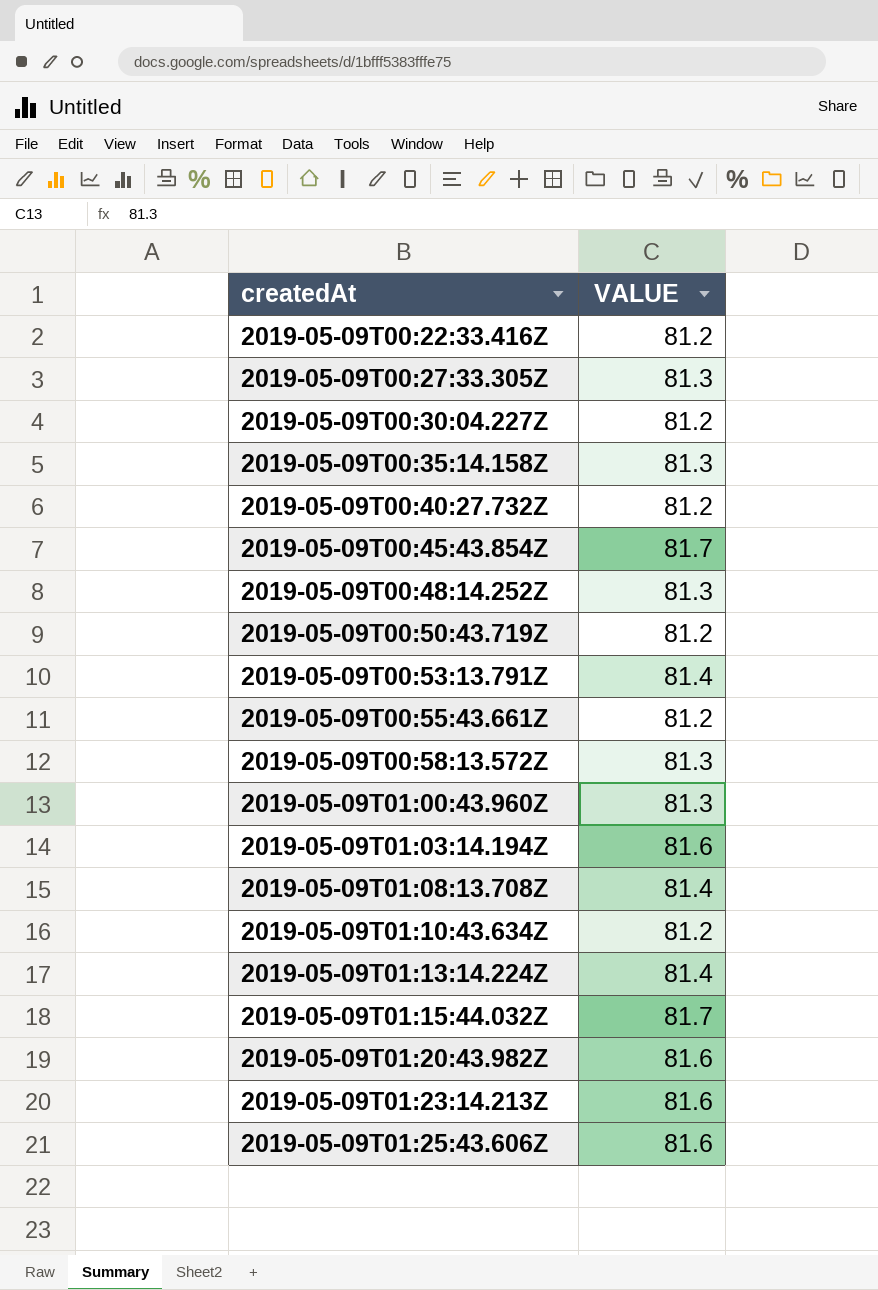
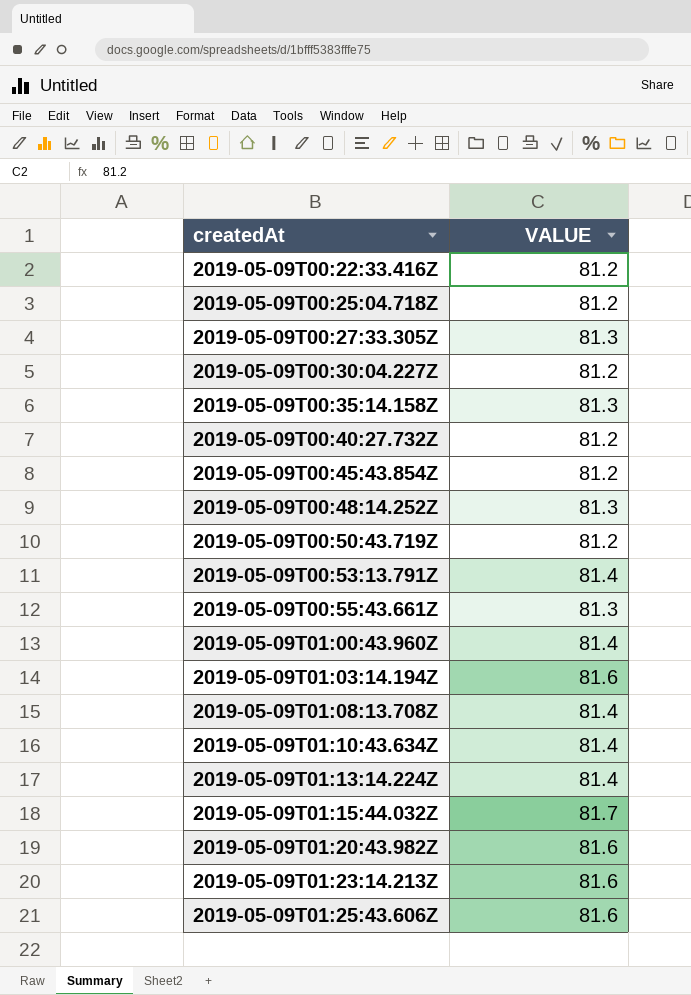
row 2019-05-09T00:58:13.572Z: 81.3 -> none
row 2019-05-09T00:25:04.718Z: none -> 81.2
2019-05-09T00:45:43.854Z | VALUE: 81.7 -> 81.2
2019-05-09T00:55:43.661Z | VALUE: 81.2 -> 81.3
2019-05-09T01:00:43.960Z | VALUE: 81.3 -> 81.4
2019-05-09T01:10:43.634Z | VALUE: 81.2 -> 81.4

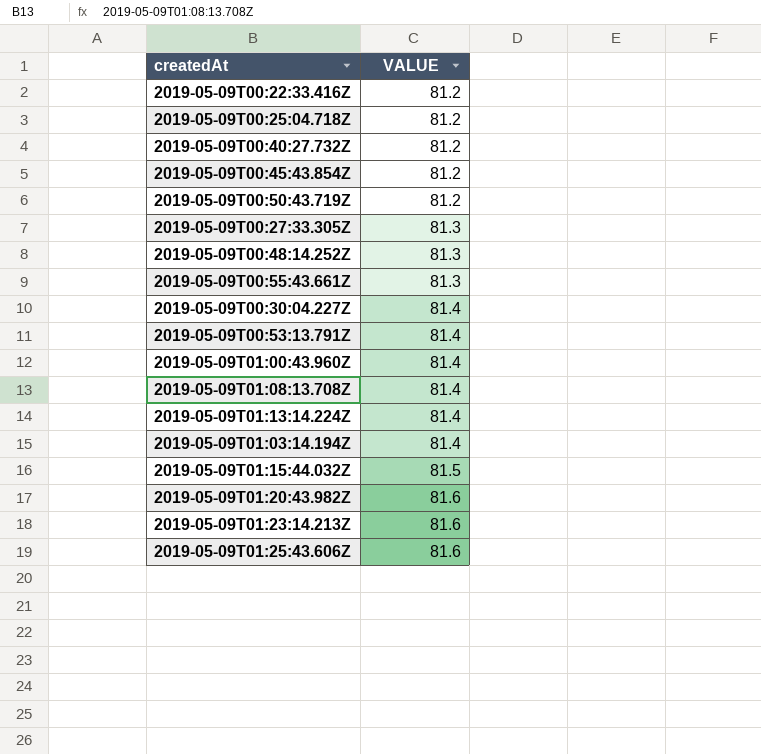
row order: createdAt ascending -> VALUE ascending
row 2019-05-09T00:35:14.158Z: 81.3 -> none
row 2019-05-09T01:10:43.634Z: 81.4 -> none
2019-05-09T00:30:04.227Z | VALUE: 81.2 -> 81.4
2019-05-09T01:03:14.194Z | VALUE: 81.6 -> 81.4
2019-05-09T01:15:44.032Z | VALUE: 81.7 -> 81.5

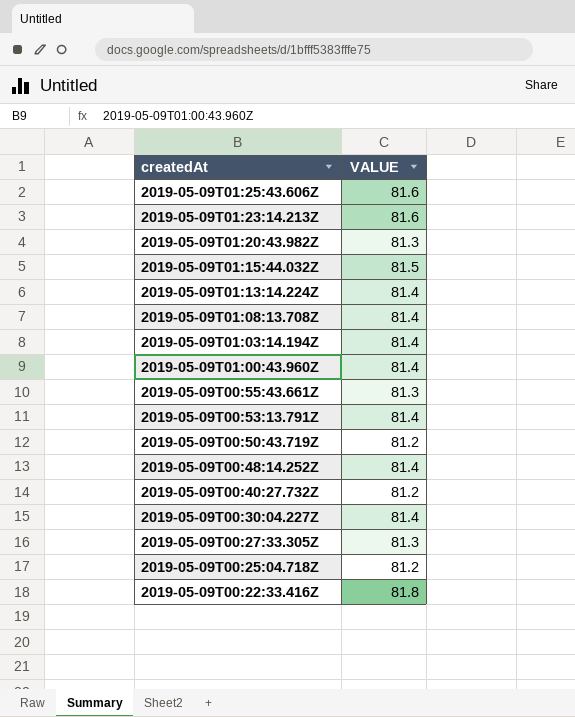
row order: VALUE ascending -> createdAt descending
row 2019-05-09T00:45:43.854Z: 81.2 -> none
2019-05-09T01:20:43.982Z | VALUE: 81.6 -> 81.3
2019-05-09T00:48:14.252Z | VALUE: 81.3 -> 81.4
2019-05-09T00:22:33.416Z | VALUE: 81.2 -> 81.8

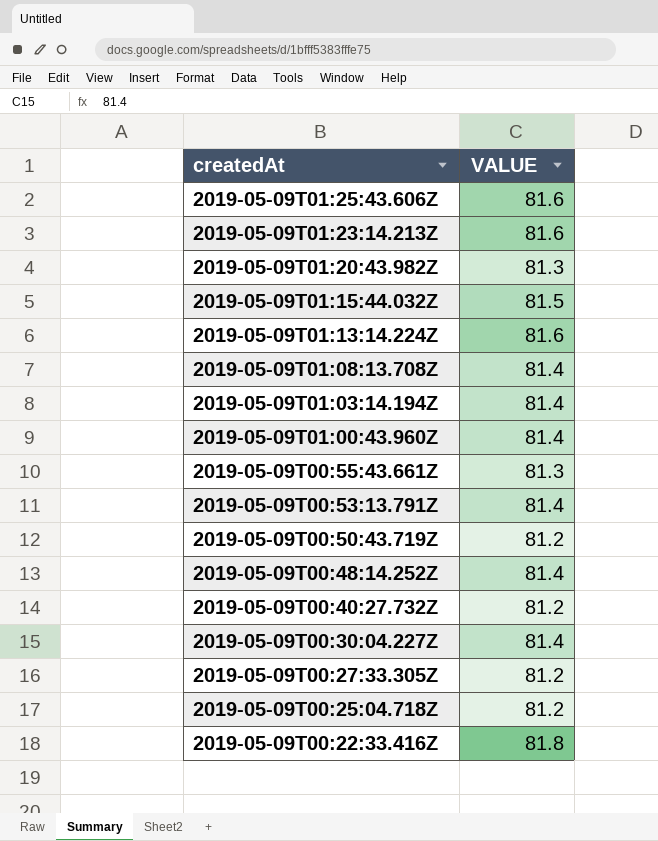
2019-05-09T01:13:14.224Z | VALUE: 81.4 -> 81.6
2019-05-09T00:27:33.305Z | VALUE: 81.3 -> 81.2

